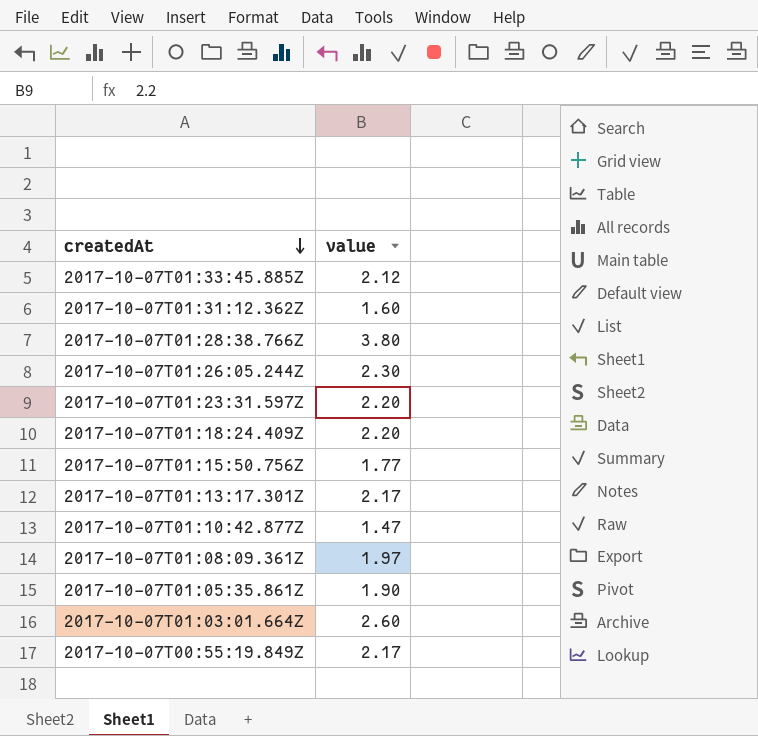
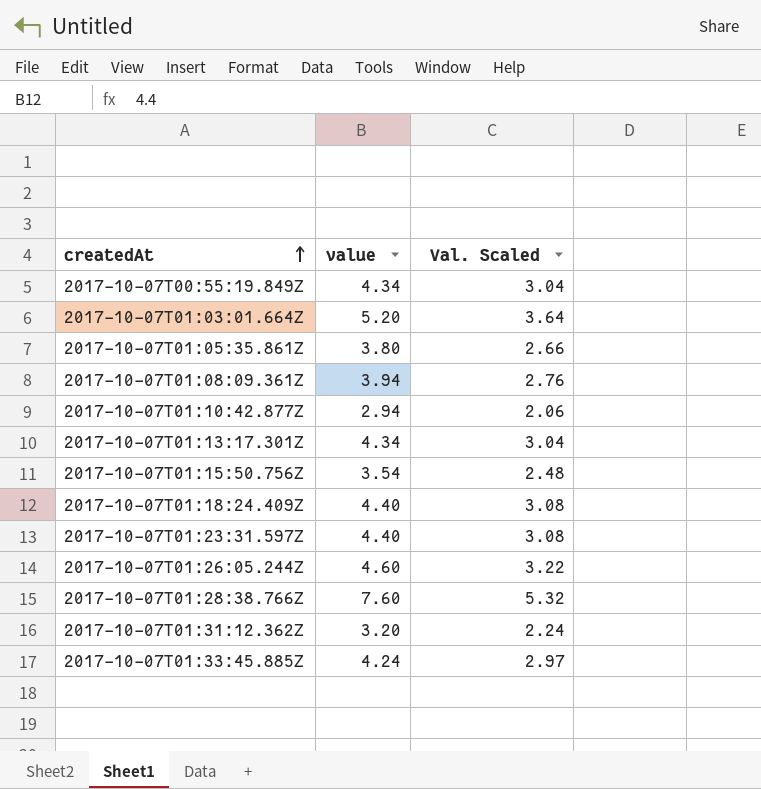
row order: createdAt descending -> createdAt ascending
column Val. Scaled | formula: none -> [value] * 0.7
2017-10-07T00:55:19.849Z | value: 2.17 -> 4.34
2017-10-07T01:03:01.664Z | value: 2.60 -> 5.20
2017-10-07T01:05:35.861Z | value: 1.90 -> 3.80
2017-10-07T01:08:09.361Z | value: 1.97 -> 3.94
2017-10-07T01:10:42.877Z | value: 1.47 -> 2.94
2017-10-07T01:13:17.301Z | value: 2.17 -> 4.34
2017-10-07T01:15:50.756Z | value: 1.77 -> 3.54
2017-10-07T01:18:24.409Z | value: 2.20 -> 4.40
2017-10-07T01:23:31.597Z | value: 2.20 -> 4.40
2017-10-07T01:26:05.244Z | value: 2.30 -> 4.60
2017-10-07T01:28:38.766Z | value: 3.80 -> 7.60
2017-10-07T01:31:12.362Z | value: 1.60 -> 3.20
2017-10-07T01:33:45.885Z | value: 2.12 -> 4.24

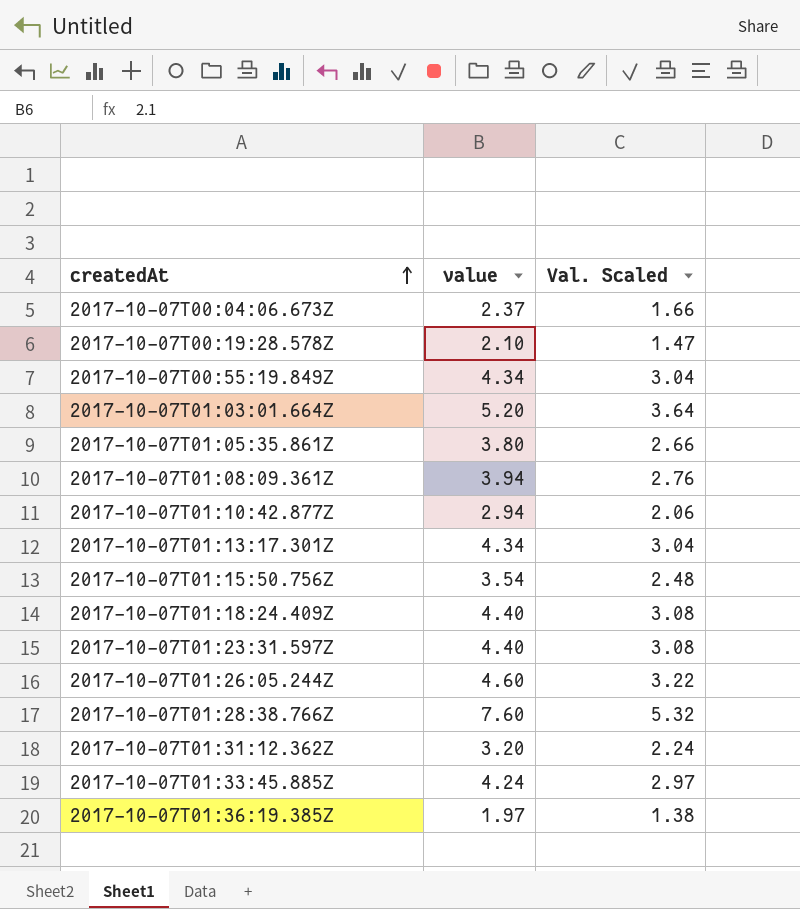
row 2017-10-07T00:04:06.673Z: none -> 2.37 | 1.66
row 2017-10-07T00:19:28.578Z: none -> 2.10 | 1.47
row 2017-10-07T01:36:19.385Z: none -> 1.97 | 1.38

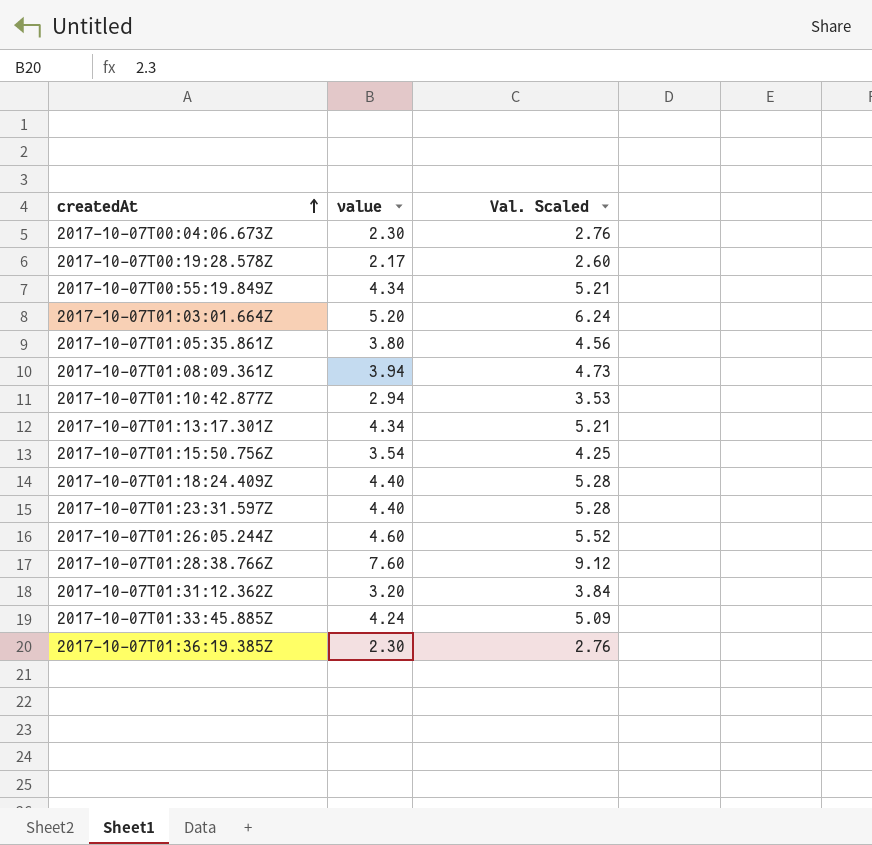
column Val. Scaled | formula: [value] * 0.7 -> [value] * 1.2
2017-10-07T00:04:06.673Z | value: 2.37 -> 2.30
2017-10-07T00:19:28.578Z | value: 2.10 -> 2.17
2017-10-07T01:36:19.385Z | value: 1.97 -> 2.30

